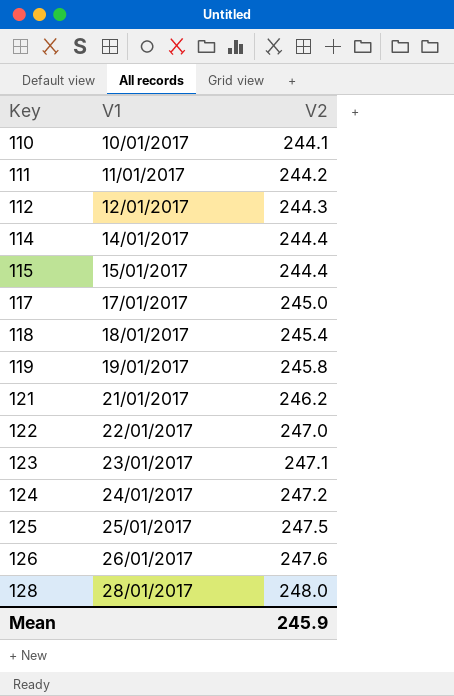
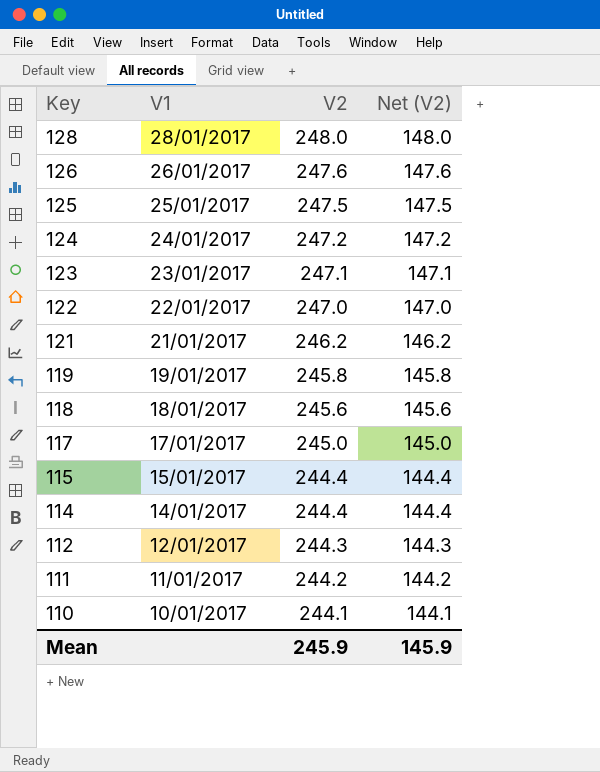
row order: Key ascending -> Key descending
column Net (V2) | formula: none -> [V2] - 100
118 | V2: 245.4 -> 245.6

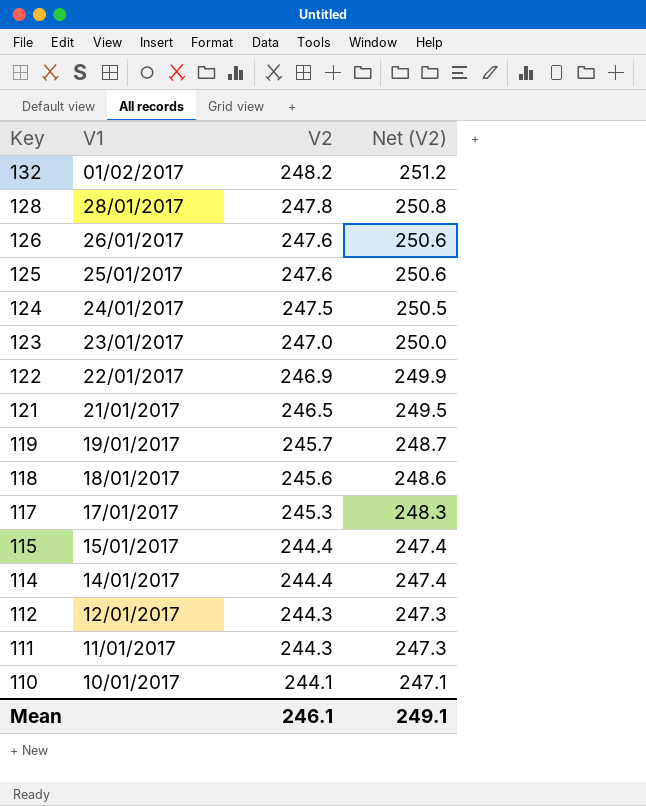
column Net (V2) | formula: [V2] - 100 -> [V2] + 3
row 132: none -> 01/02/2017 | 248.2 | 251.2
128 | V2: 248.0 -> 247.8
125 | V2: 247.5 -> 247.6
124 | V2: 247.2 -> 247.5
123 | V2: 247.1 -> 247.0
122 | V2: 247.0 -> 246.9
121 | V2: 246.2 -> 246.5
119 | V2: 245.8 -> 245.7
117 | V2: 245.0 -> 245.3
111 | V2: 244.2 -> 244.3
Mean | V2: 245.9 -> 246.1
Mean | Net (V2): 145.9 -> 249.1

